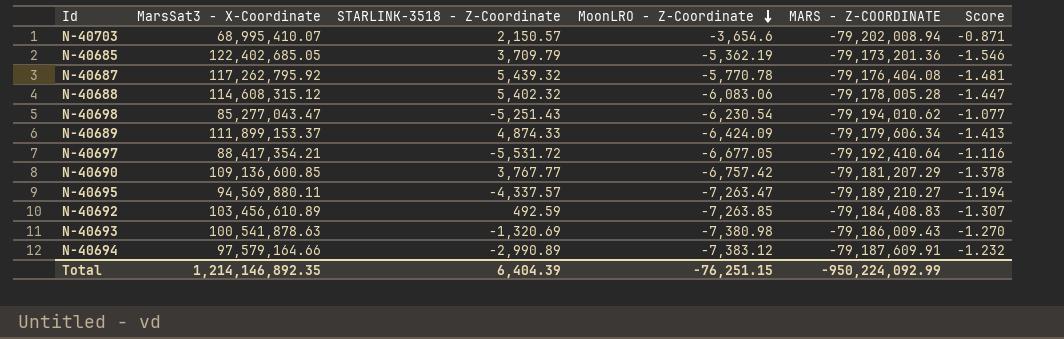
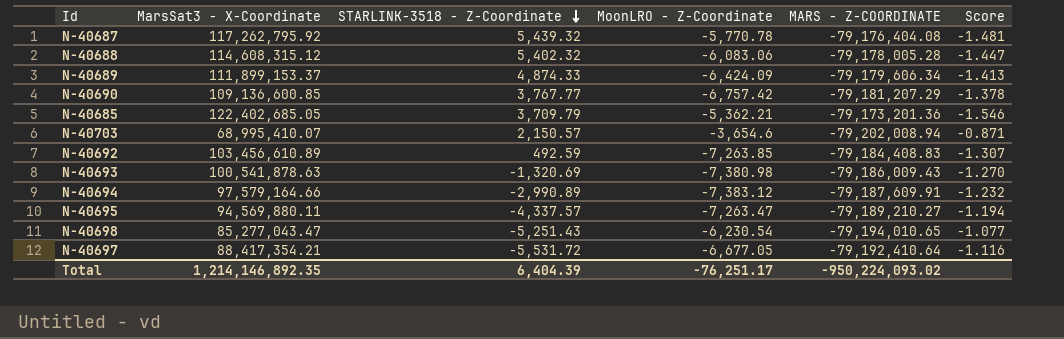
row order: MoonLRO - Z-Coordinate descending -> STARLINK-3518 - Z-Coordinate descending
N-40685 | MoonLRO - Z-Coordinate: -5,362.19 -> -5,362.21
N-40698 | MARS - Z-COORDINATE: -79,194,010.62 -> -79,194,010.65
Total | MoonLRO - Z-Coordinate: -76,251.15 -> -76,251.17
Total | MARS - Z-COORDINATE: -950,224,092.99 -> -950,224,093.02

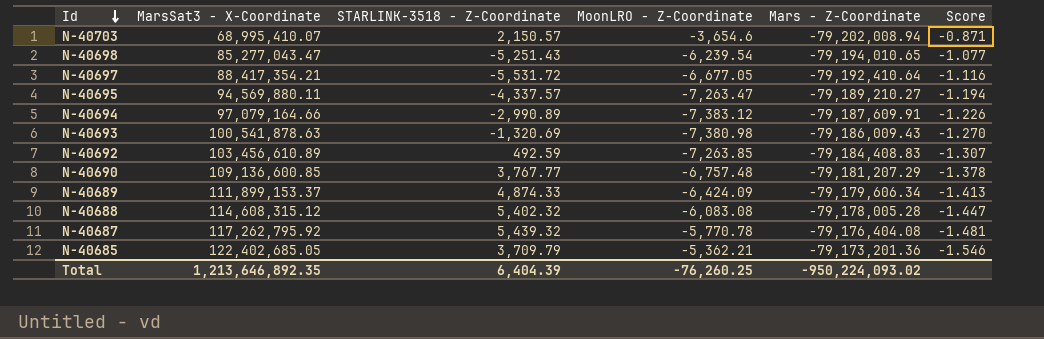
row order: STARLINK-3518 - Z-Coordinate descending -> Id descending
column name: MARS - Z-COORDINATE -> Mars - Z-Coordinate
N-40698 | MoonLRO - Z-Coordinate: -6,230.54 -> -6,239.54
N-40694 | MarsSat3 - X-Coordinate: 97,579,164.66 -> 97,079,164.66
N-40694 | Score: -1.232 -> -1.226
N-40690 | MoonLRO - Z-Coordinate: -6,757.42 -> -6,757.48
N-40688 | MoonLRO - Z-Coordinate: -6,083.06 -> -6,083.08
Total | MarsSat3 - X-Coordinate: 1,214,146,892.35 -> 1,213,646,892.35
Total | MoonLRO - Z-Coordinate: -76,251.17 -> -76,260.25

